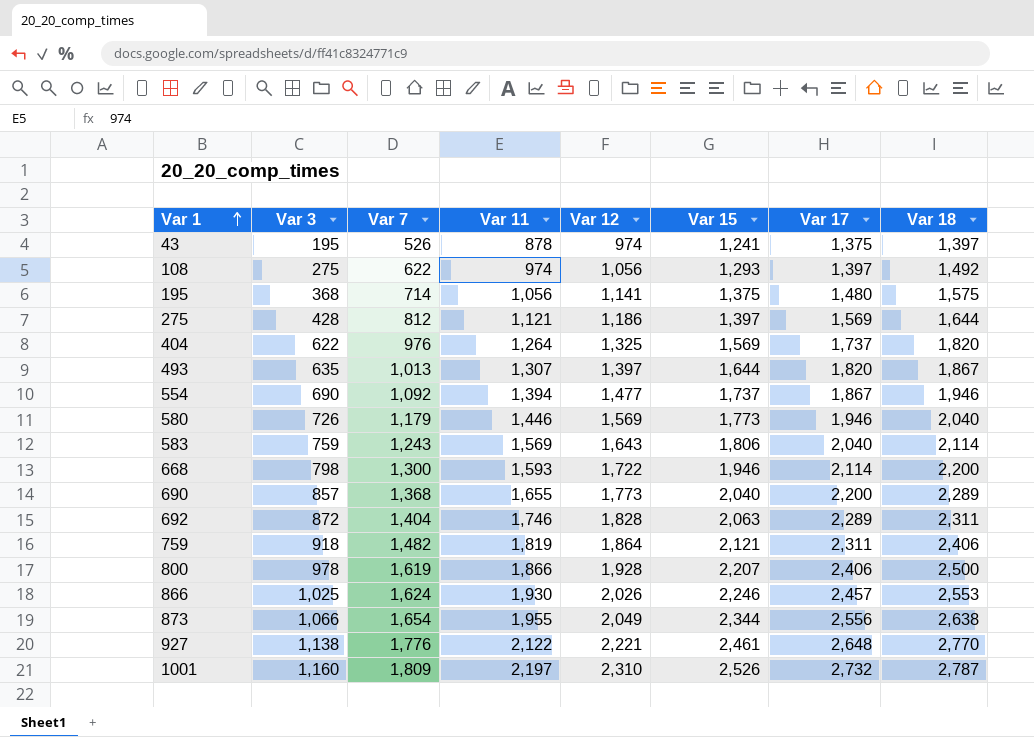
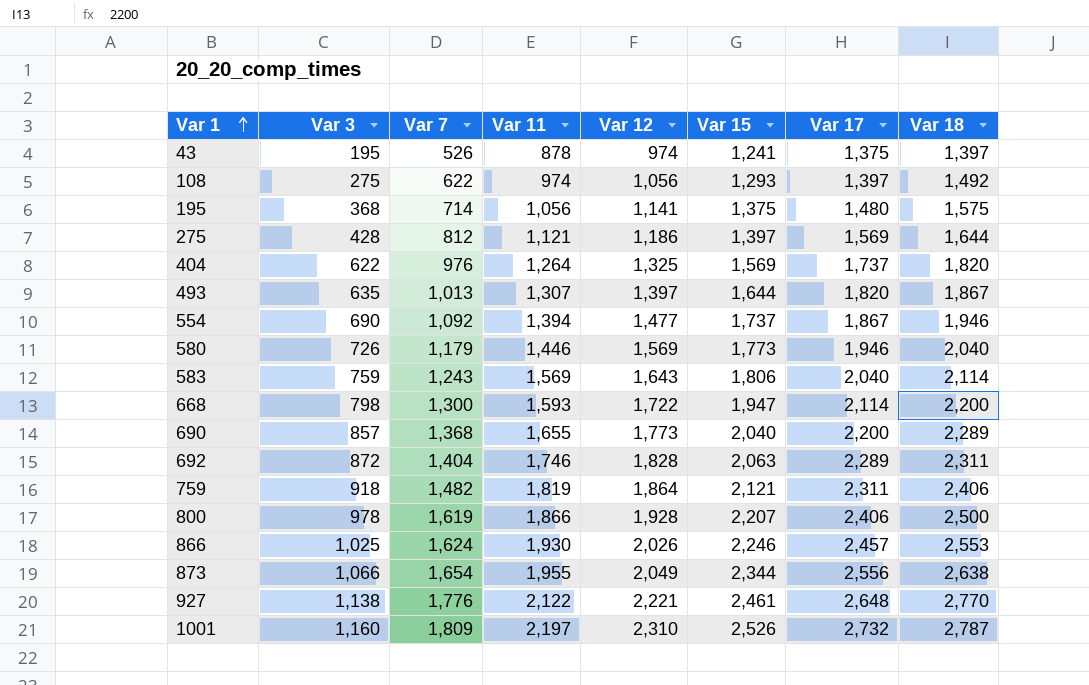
668 | Var 15: 1,946 -> 1,947

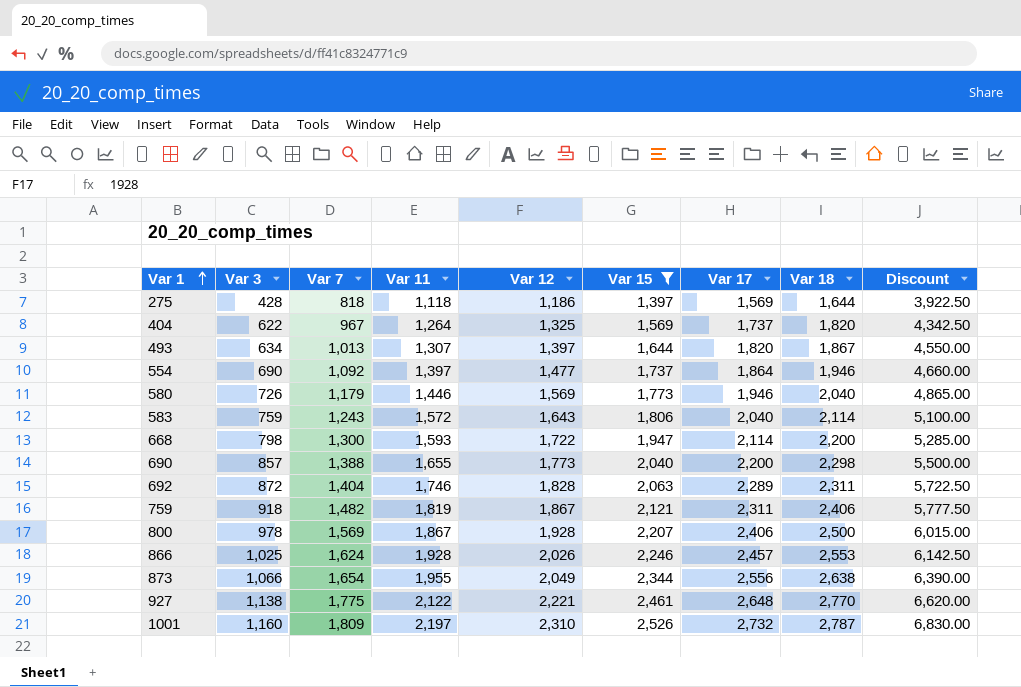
filter: none -> Var 15 >= 1,397
column Discount | formula: none -> [Var 17] * 2.5
275 | Var 7: 812 -> 818
275 | Var 11: 1,121 -> 1,118
404 | Var 7: 976 -> 967
493 | Var 3: 635 -> 634
554 | Var 11: 1,394 -> 1,397
554 | Var 17: 1,867 -> 1,864
583 | Var 11: 1,569 -> 1,572
690 | Var 7: 1,368 -> 1,388
690 | Var 18: 2,289 -> 2,298
759 | Var 12: 1,864 -> 1,867
800 | Var 7: 1,619 -> 1,569
800 | Var 11: 1,866 -> 1,867
866 | Var 11: 1,930 -> 1,928
927 | Var 7: 1,776 -> 1,775

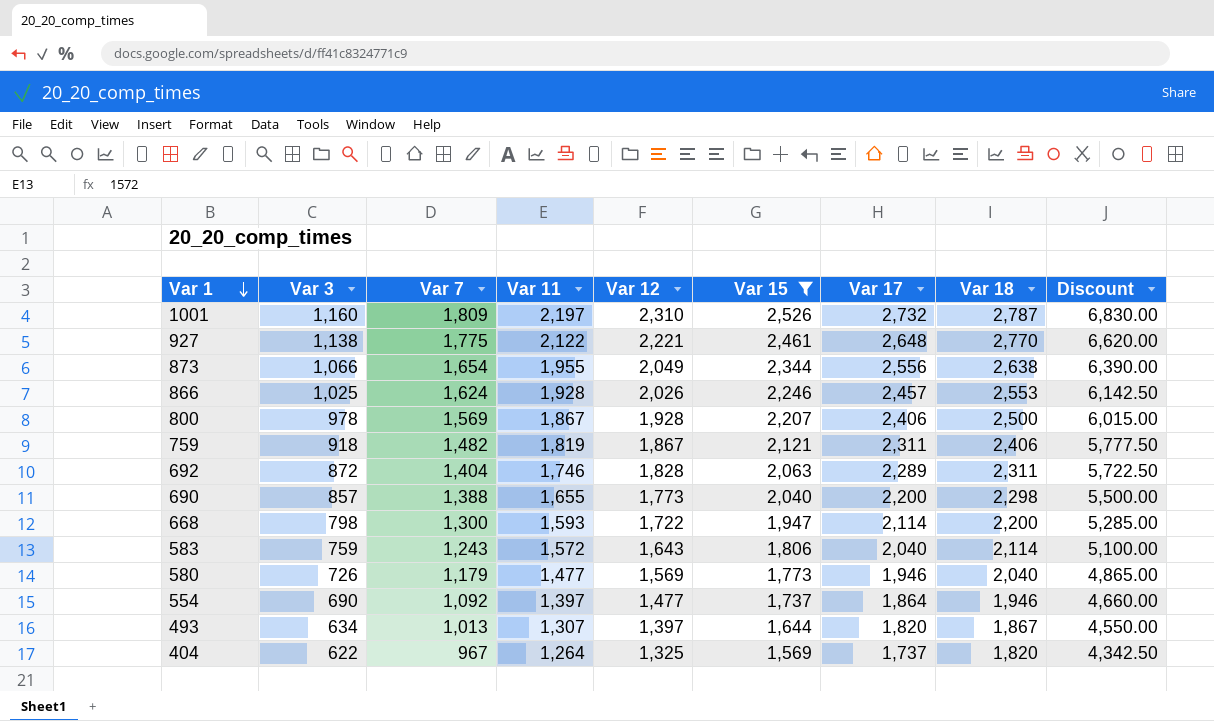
row order: Var 1 ascending -> Var 1 descending
row 275: 428 | 818 | 1,118 | 1,186 | 1,397 | 1,569 | 1,644 | 3,922.50 -> none
580 | Var 11: 1,446 -> 1,477

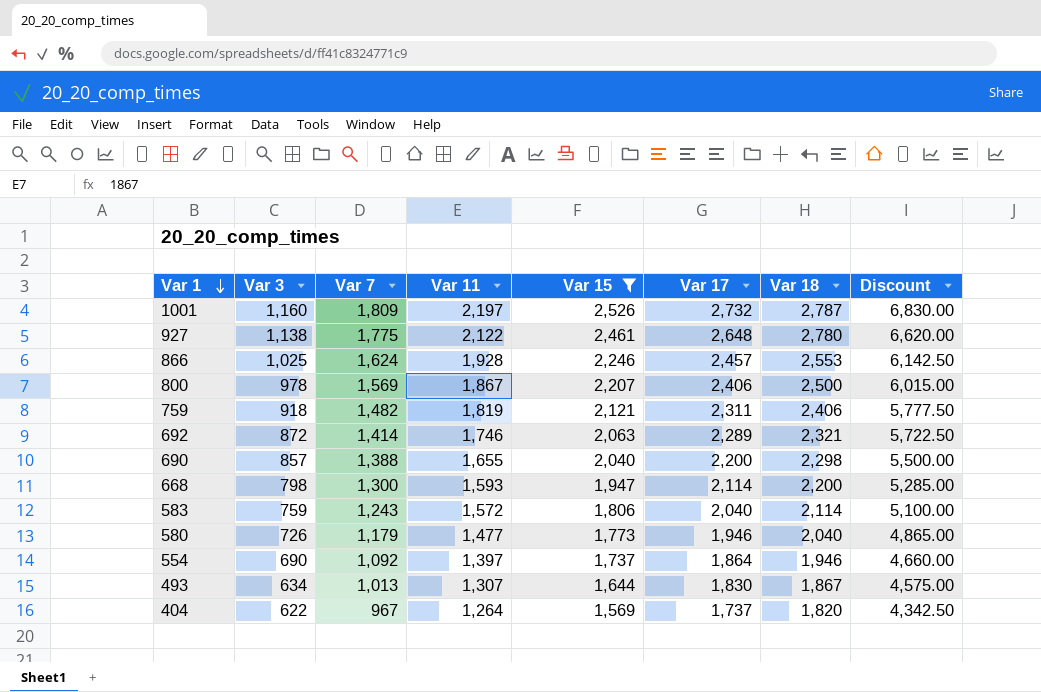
column Var 12 | position: 5 -> none
row 873: 1,066 | 1,654 | 1,955 | 2,049 | 2,344 | 2,556 | 2,638 | 6,390.00 -> none
927 | Var 18: 2,770 -> 2,780
692 | Var 7: 1,404 -> 1,414
692 | Var 18: 2,311 -> 2,321
493 | Var 17: 1,820 -> 1,830
493 | Discount: 4,550.00 -> 4,575.00

